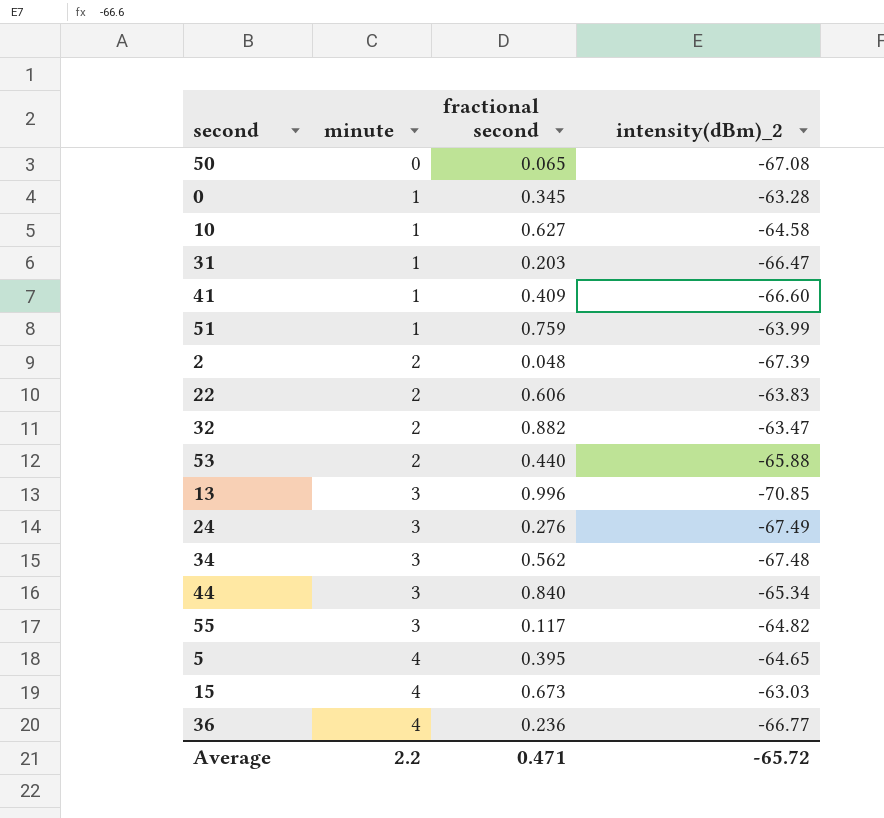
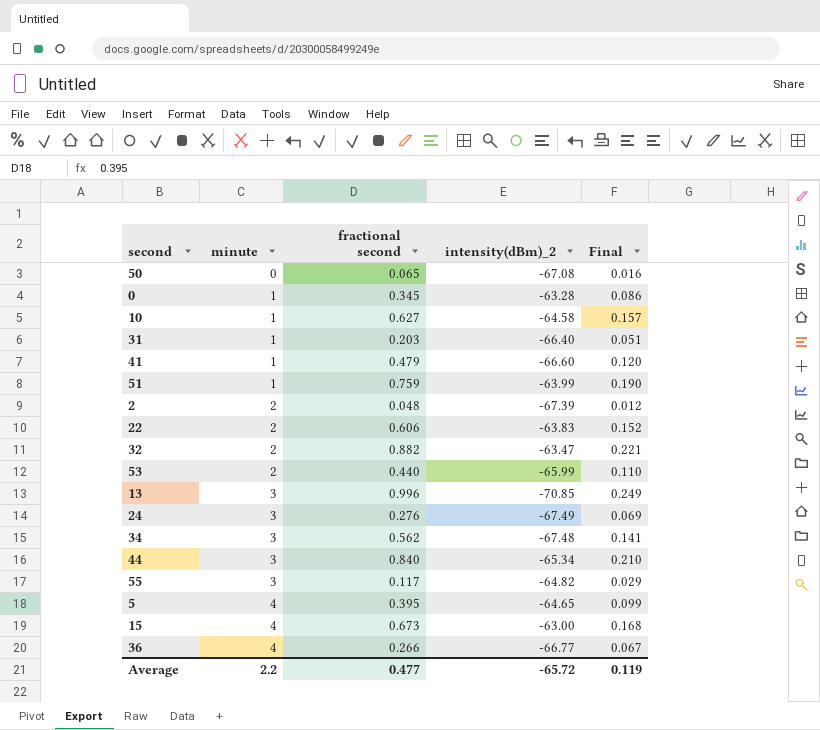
column Final | formula: none -> [fractional second] * 0.25
31 | intensity(dBm)_2: -66.47 -> -66.40
41 | fractional second: 0.409 -> 0.479
53 | intensity(dBm)_2: -65.88 -> -65.99
15 | intensity(dBm)_2: -63.03 -> -63.00
36 | fractional second: 0.236 -> 0.266
Average | fractional second: 0.471 -> 0.477

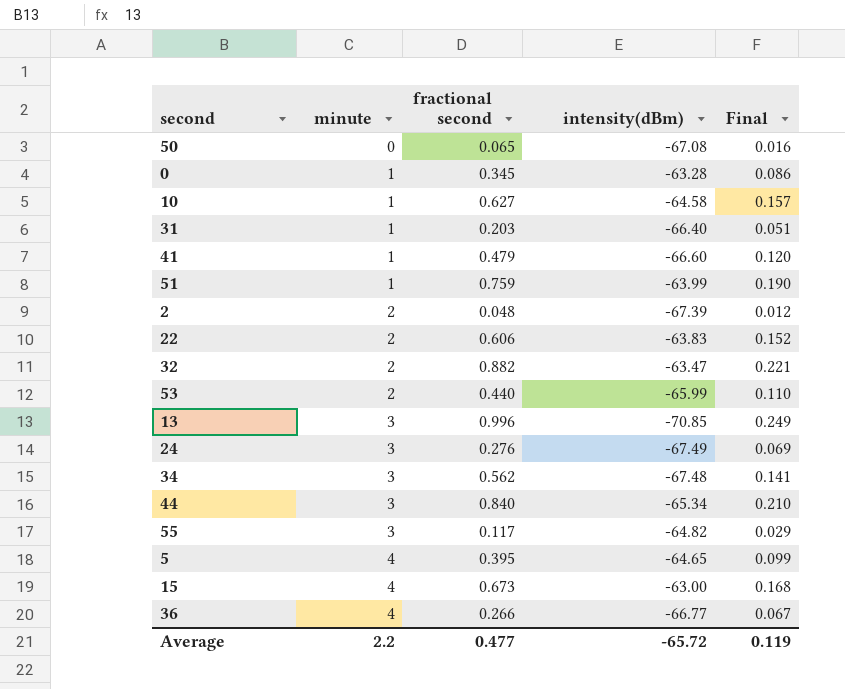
column name: intensity(dBm)_2 -> intensity(dBm)

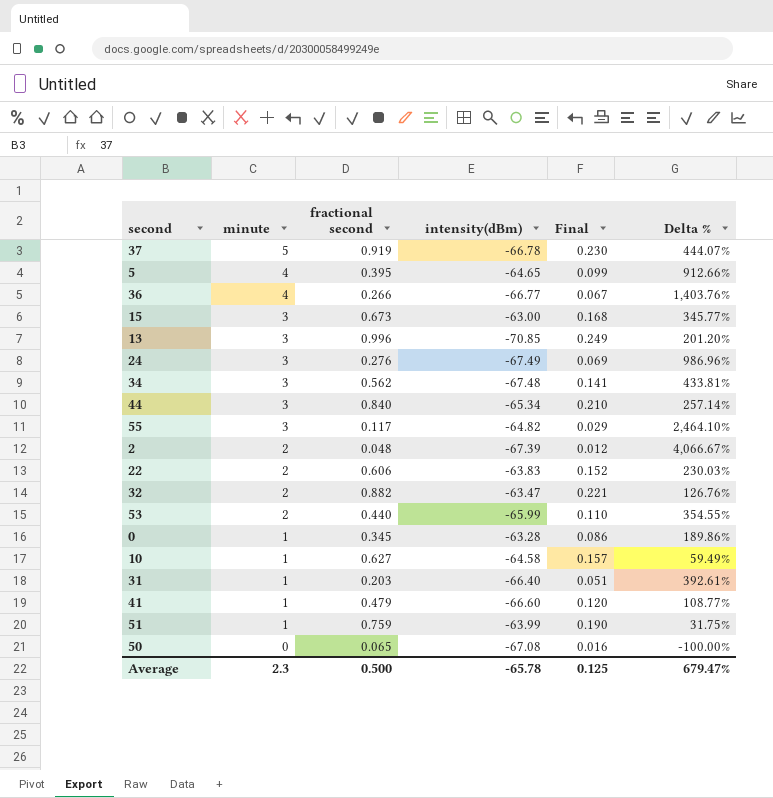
row order: minute ascending -> minute descending
column Delta % | formula: none -> ([minute] - [fractional second]) / [fractional second]
row 37: none -> 5 | 0.919 | -66.78 | 0.230 | 444.07%
15 | minute: 4 -> 3
Average | minute: 2.2 -> 2.3
Average | fractional second: 0.477 -> 0.500
Average | intensity(dBm): -65.72 -> -65.78
Average | Final: 0.119 -> 0.125

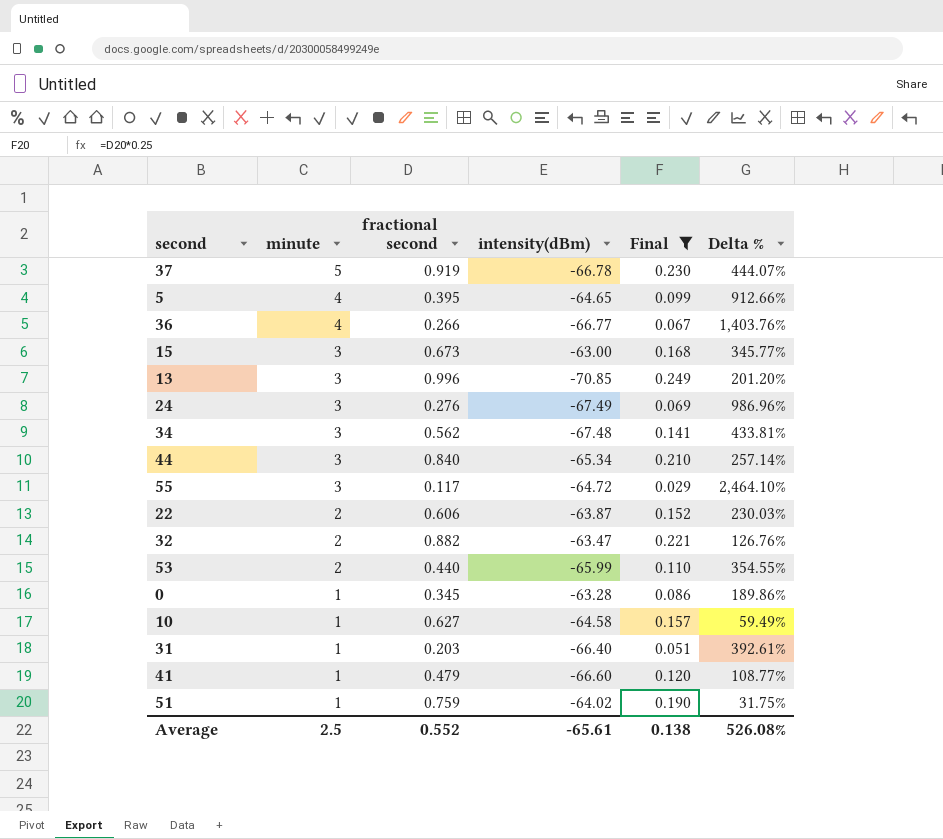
filter: none -> Final >= 0.029
55 | intensity(dBm): -64.82 -> -64.72
22 | intensity(dBm): -63.83 -> -63.87
51 | intensity(dBm): -63.99 -> -64.02
Average | minute: 2.3 -> 2.5
Average | fractional second: 0.500 -> 0.552
Average | intensity(dBm): -65.78 -> -65.61
Average | Final: 0.125 -> 0.138
Average | Delta %: 679.47% -> 526.08%

